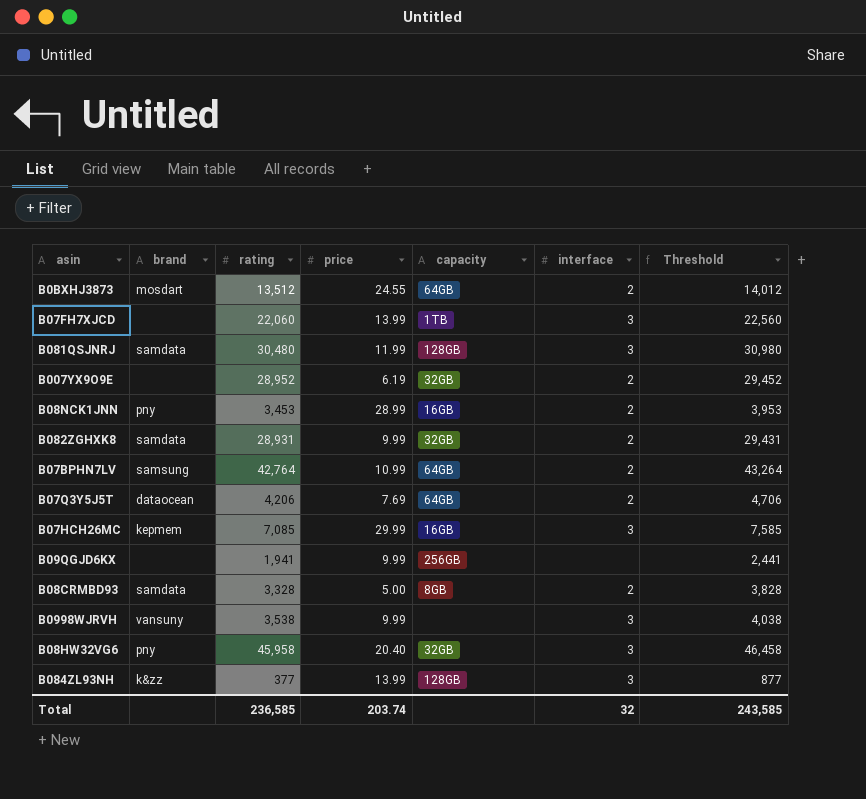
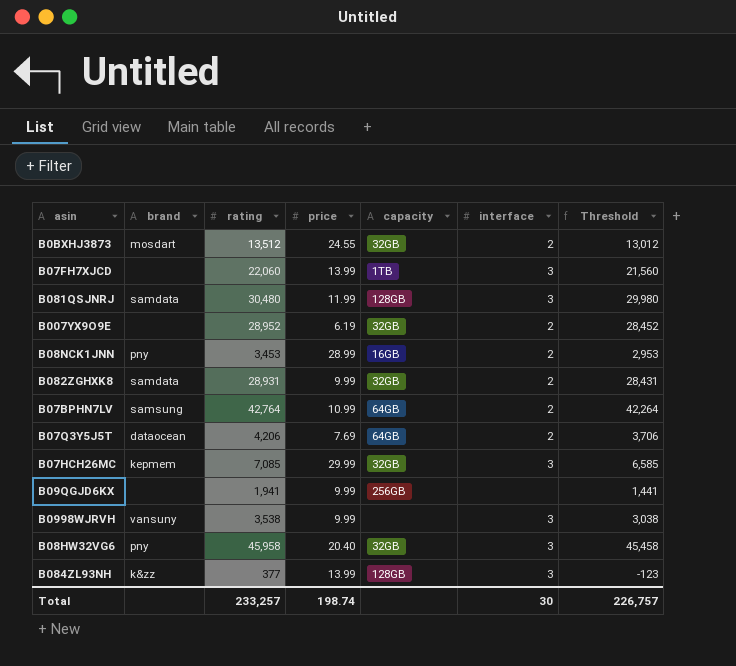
column Threshold | formula: [rating] + 500 -> [rating] - 500
row B08CRMBD93: samdata | 3,328 | 5.00 | 8GB | 2 | 3,828 -> none
B0BXHJ3873 | capacity: 64GB -> 32GB
B07HCH26MC | capacity: 16GB -> 32GB
Total | rating: 236,585 -> 233,257
Total | price: 203.74 -> 198.74
Total | interface: 32 -> 30
Total | Threshold: 243,585 -> 226,757

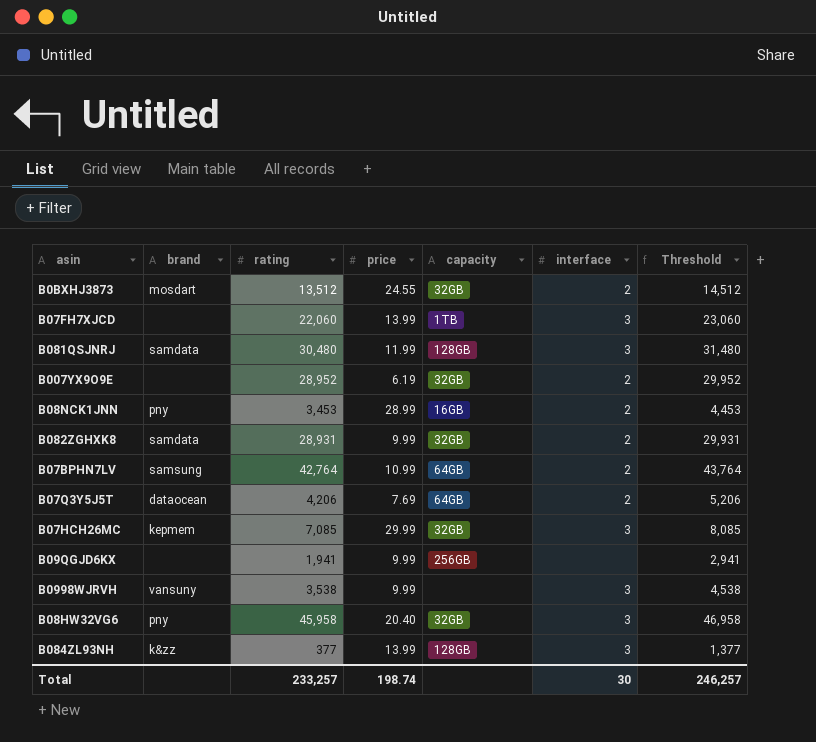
column Threshold | formula: [rating] - 500 -> [rating] + 1000
Total | Threshold: 226,757 -> 246,257

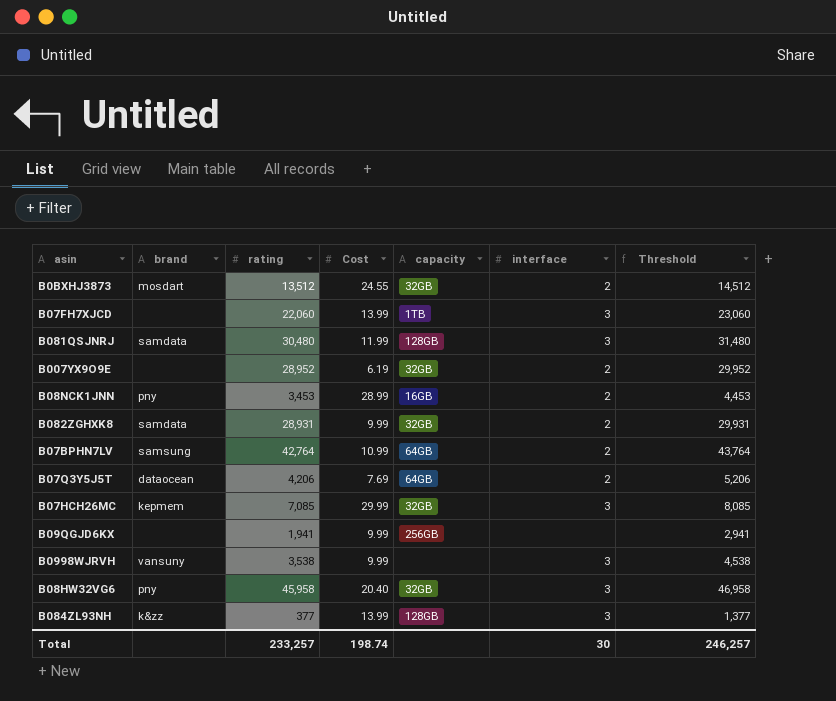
column name: price -> Cost

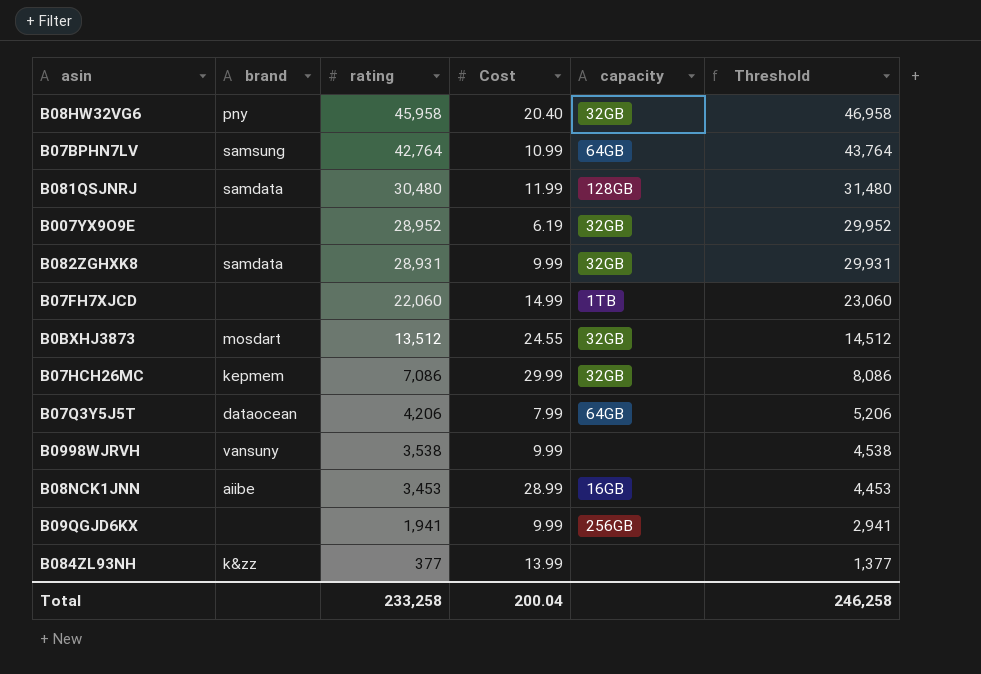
row order: none -> rating descending
column interface | position: 6 -> none
B07FH7XJCD | Cost: 13.99 -> 14.99
B07HCH26MC | rating: 7,085 -> 7,086
B07HCH26MC | Threshold: 8,085 -> 8,086
B07Q3Y5J5T | Cost: 7.69 -> 7.99
B08NCK1JNN | brand: pny -> aiibe
B084ZL93NH | capacity: 128GB -> none
Total | rating: 233,257 -> 233,258
Total | Cost: 198.74 -> 200.04
Total | Threshold: 246,257 -> 246,258

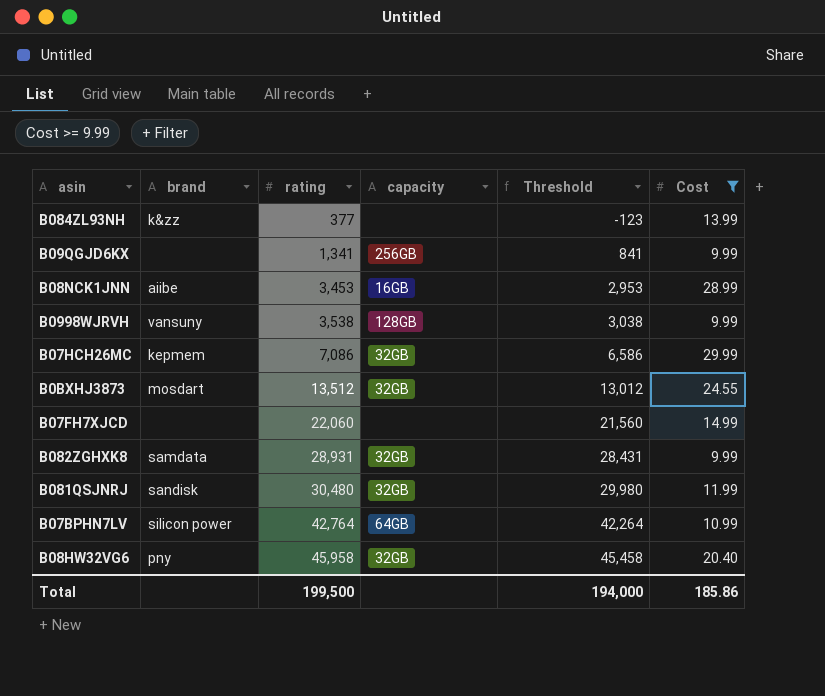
filter: none -> Cost >= 9.99
row order: rating descending -> rating ascending
column Threshold | formula: [rating] + 1000 -> [rating] - 500
column Cost | position: 4 -> 6
B09QGJD6KX | rating: 1,941 -> 1,341
B0998WJRVH | capacity: none -> 128GB
B07FH7XJCD | capacity: 1TB -> none
B081QSJNRJ | brand: samdata -> sandisk
B081QSJNRJ | capacity: 128GB -> 32GB
B07BPHN7LV | brand: samsung -> silicon power
Total | rating: 233,258 -> 199,500
Total | Threshold: 246,258 -> 194,000
Total | Cost: 200.04 -> 185.86

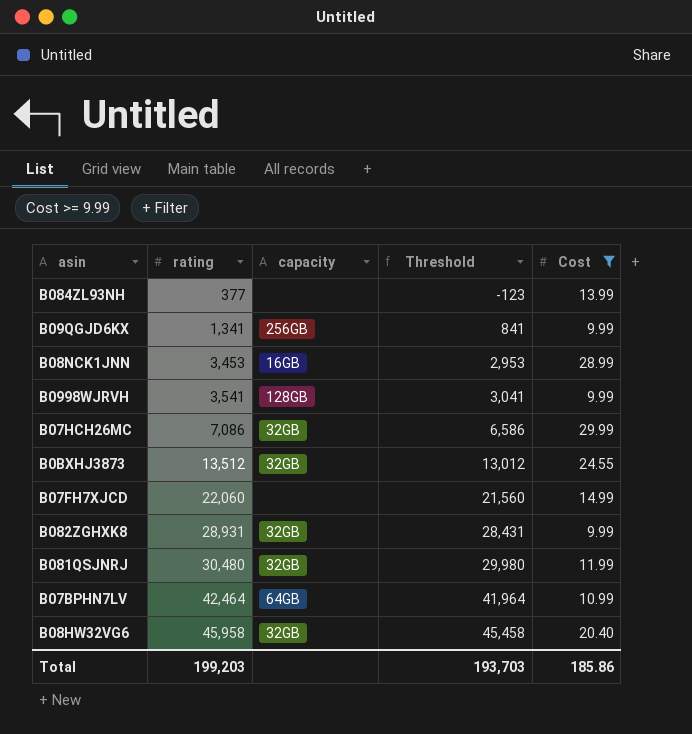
column brand | position: 2 -> none
B0998WJRVH | rating: 3,538 -> 3,541
B0998WJRVH | Threshold: 3,038 -> 3,041
B07BPHN7LV | rating: 42,764 -> 42,464
B07BPHN7LV | Threshold: 42,264 -> 41,964
Total | rating: 199,500 -> 199,203
Total | Threshold: 194,000 -> 193,703

